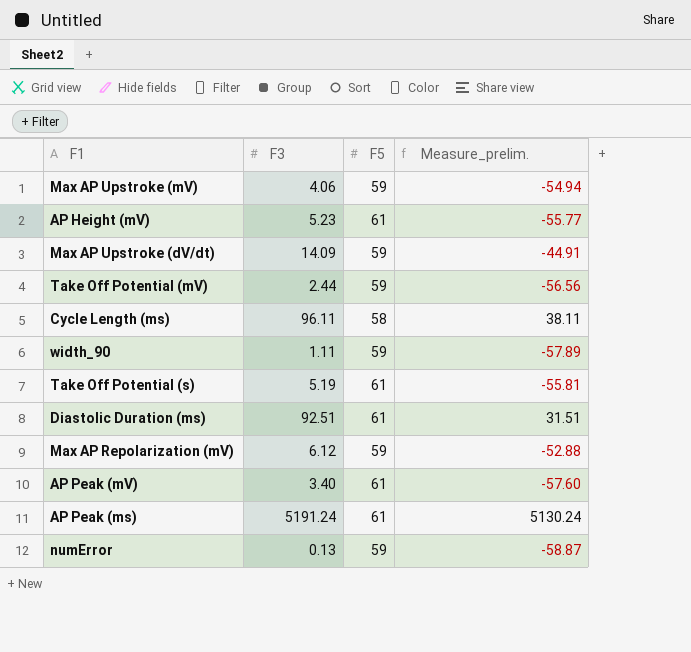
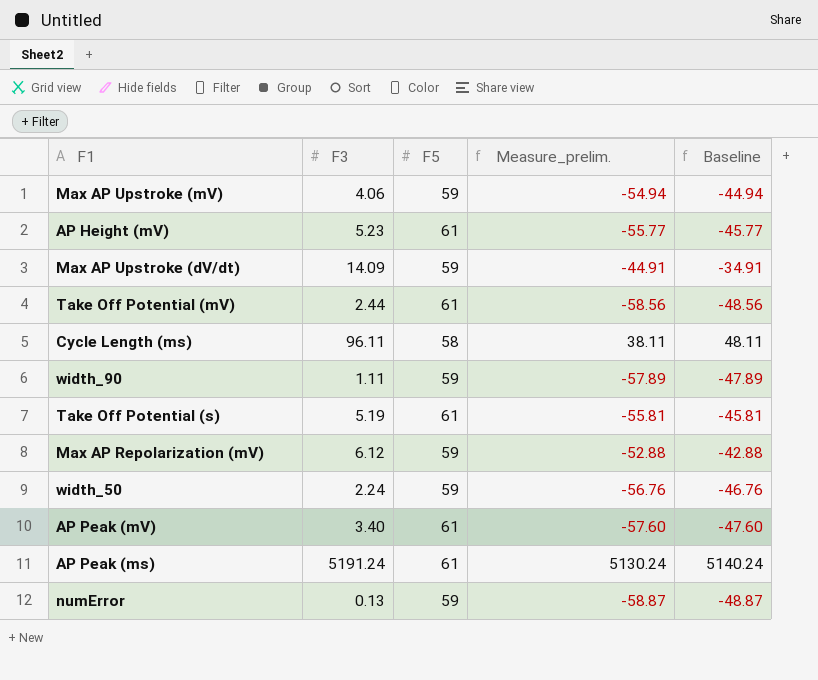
column Baseline | formula: none -> [Measure_prelim.] + 10
row Diastolic Duration (ms): 92.51 | 61 | 31.51 -> none
Take Off Potential (mV) | F5: 59 -> 61
Take Off Potential (mV) | Measure_prelim.: -56.56 -> -58.56
row width_50: none -> 2.24 | 59 | -56.76 | -46.76

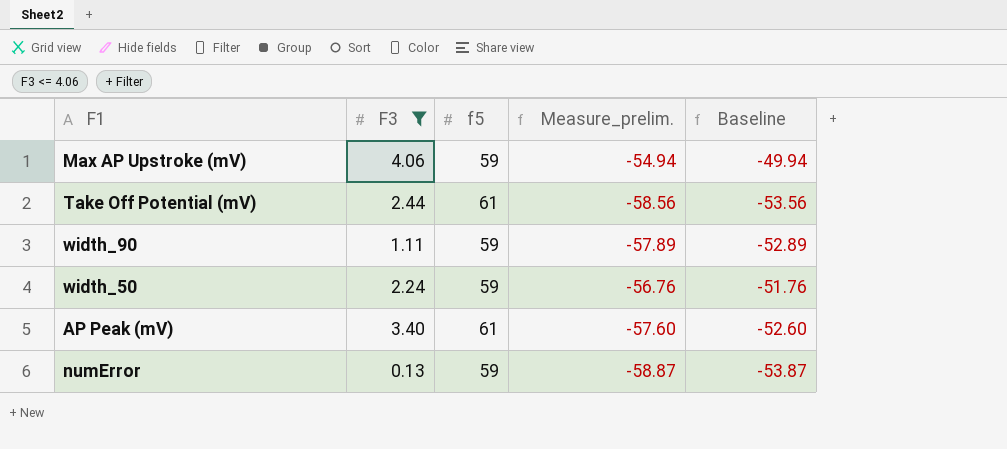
filter: none -> F3 <= 4.06
column name: F5 -> f5
column Baseline | formula: [Measure_prelim.] + 10 -> [Measure_prelim.] + 5

